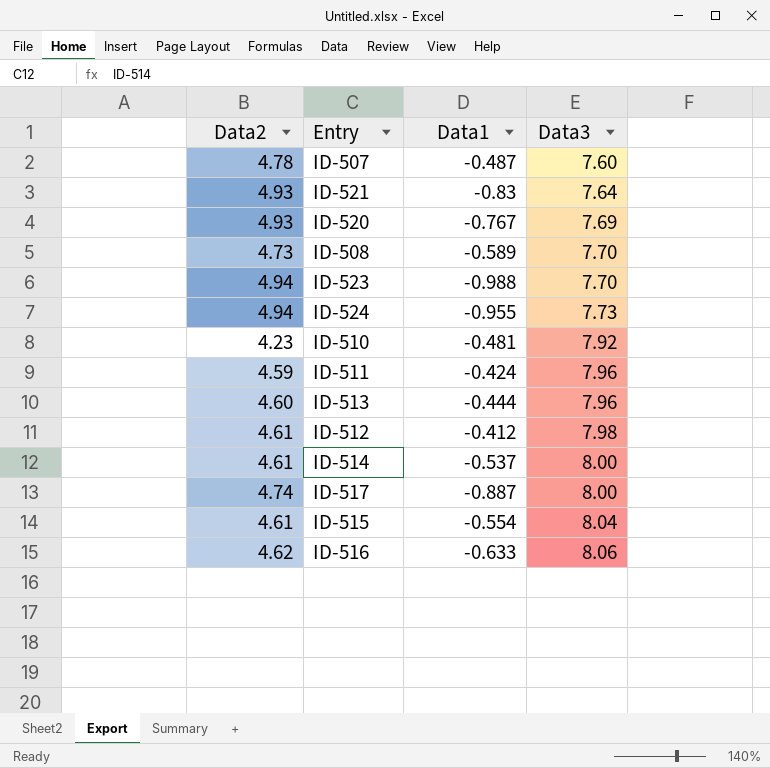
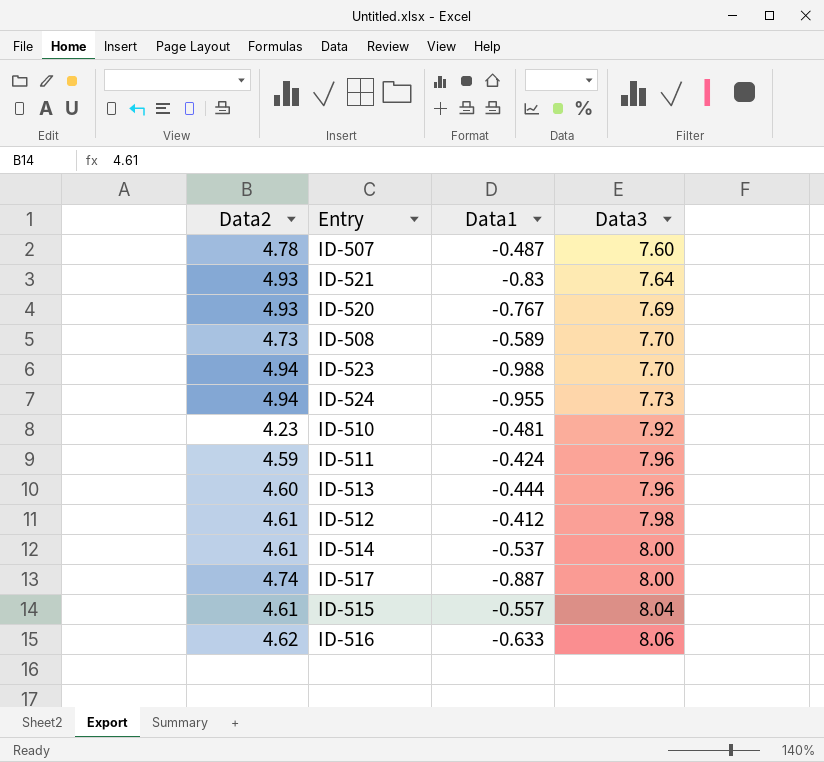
ID-515 | Data1: -0.554 -> -0.557

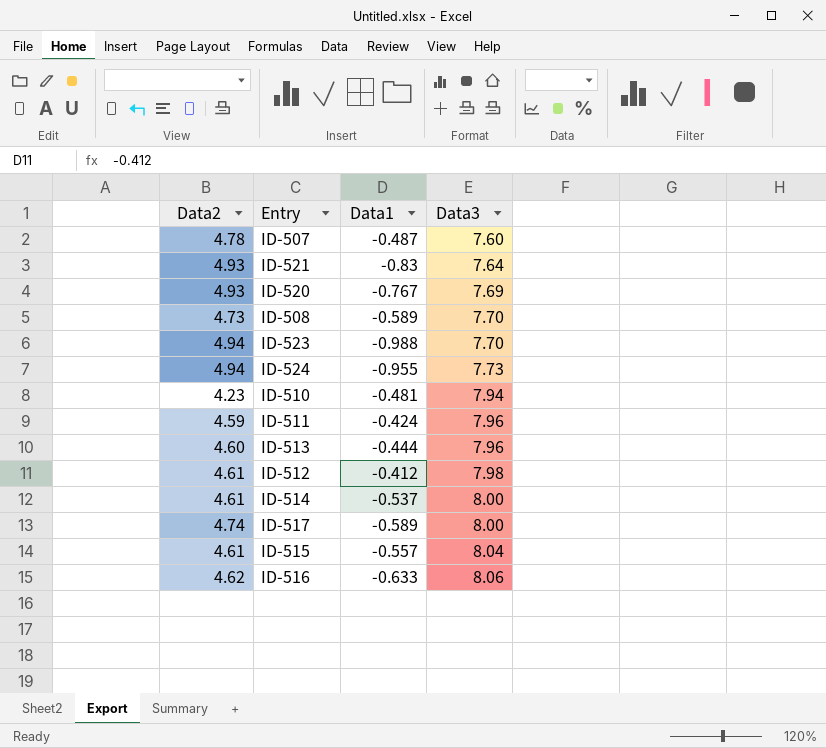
ID-510 | Data3: 7.92 -> 7.94
ID-517 | Data1: -0.887 -> -0.589

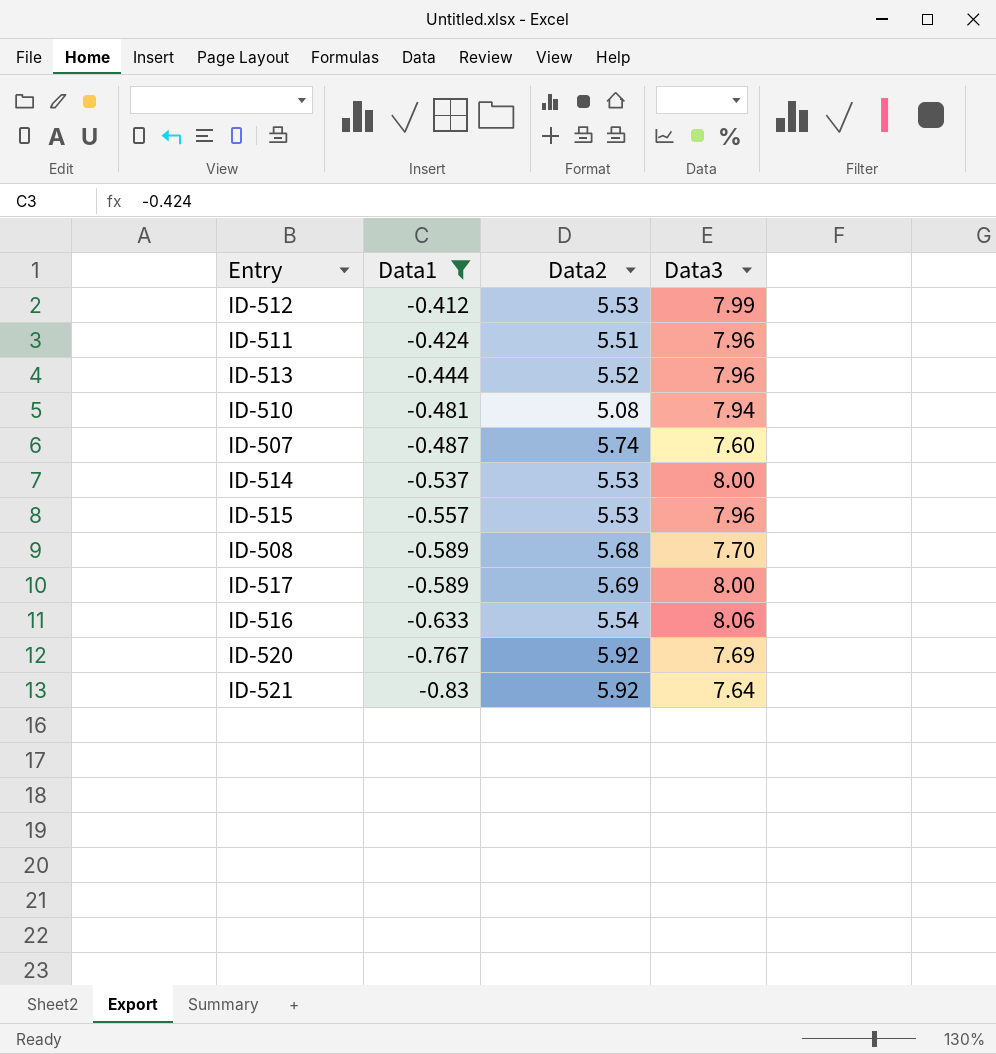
filter: none -> Data1 >= -0.83
row order: Data3 ascending -> Data1 descending
column Data2 | position: 1 -> 3
ID-512 | Data2: 4.61 -> 5.53
ID-512 | Data3: 7.98 -> 7.99
ID-511 | Data2: 4.59 -> 5.51
ID-513 | Data2: 4.60 -> 5.52
ID-510 | Data2: 4.23 -> 5.08
ID-507 | Data2: 4.78 -> 5.74
ID-514 | Data2: 4.61 -> 5.53
ID-515 | Data2: 4.61 -> 5.53
ID-515 | Data3: 8.04 -> 7.96
ID-508 | Data2: 4.73 -> 5.68
ID-517 | Data2: 4.74 -> 5.69
ID-516 | Data2: 4.62 -> 5.54
ID-520 | Data2: 4.93 -> 5.92
ID-521 | Data2: 4.93 -> 5.92

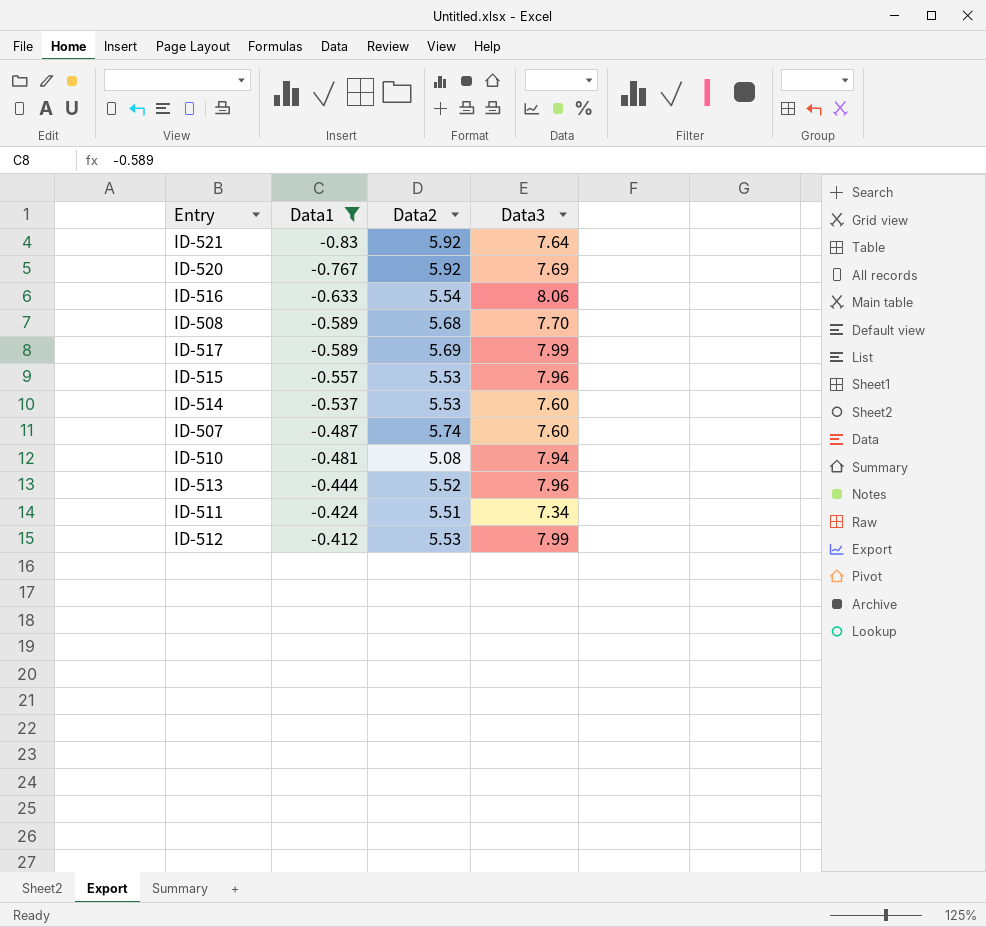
row order: Data1 descending -> Data1 ascending
ID-517 | Data3: 8.00 -> 7.99
ID-514 | Data3: 8.00 -> 7.60
ID-511 | Data3: 7.96 -> 7.34

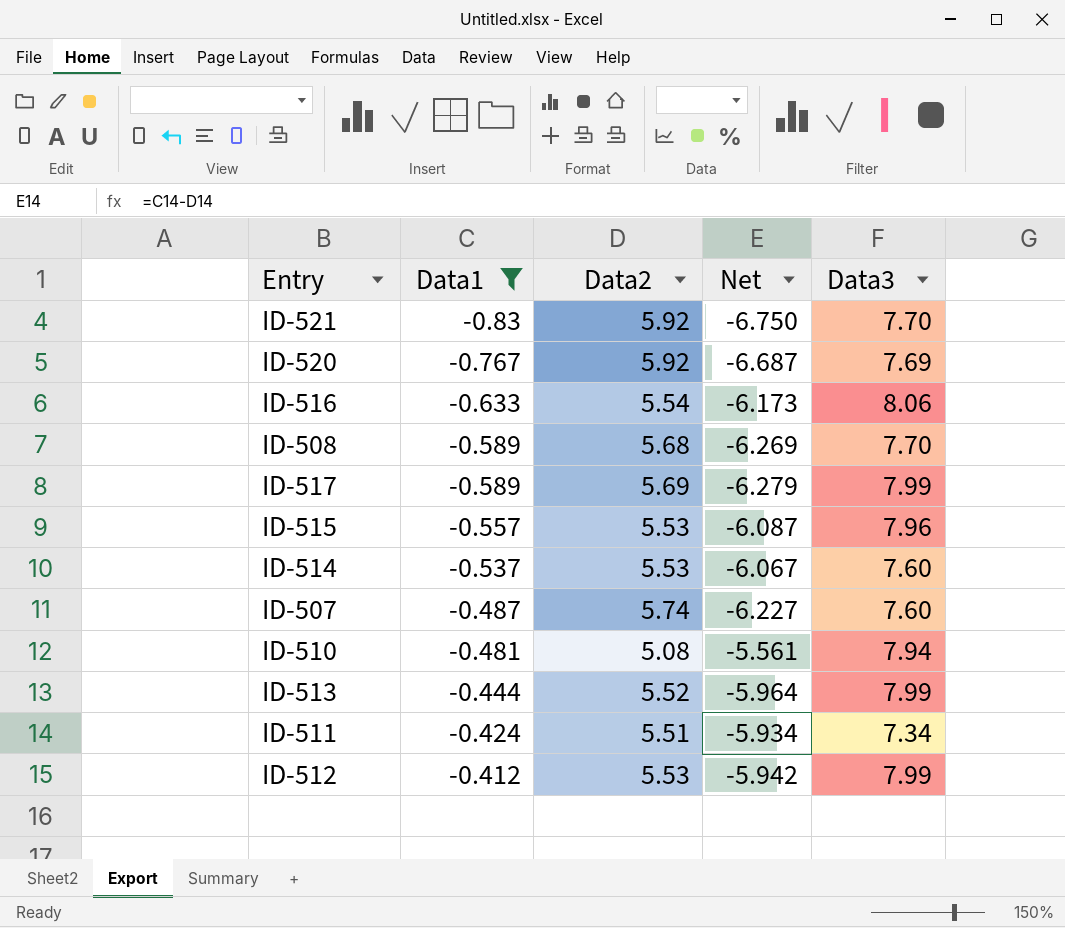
column Net | formula: none -> [Data1] - [Data2]
ID-521 | Data3: 7.64 -> 7.70
ID-513 | Data3: 7.96 -> 7.99

